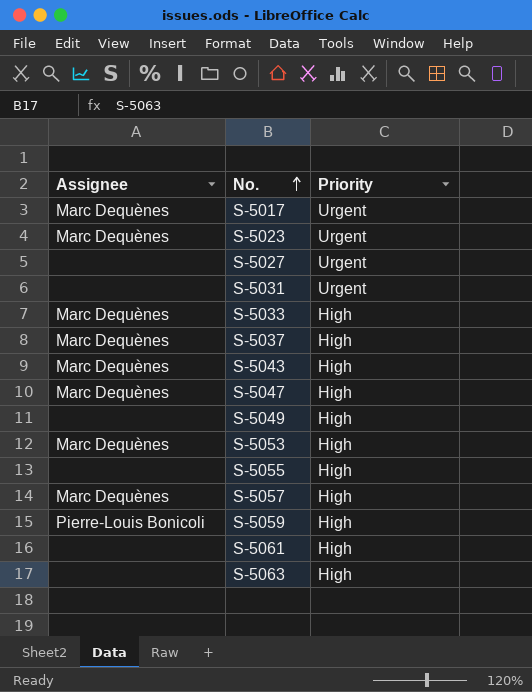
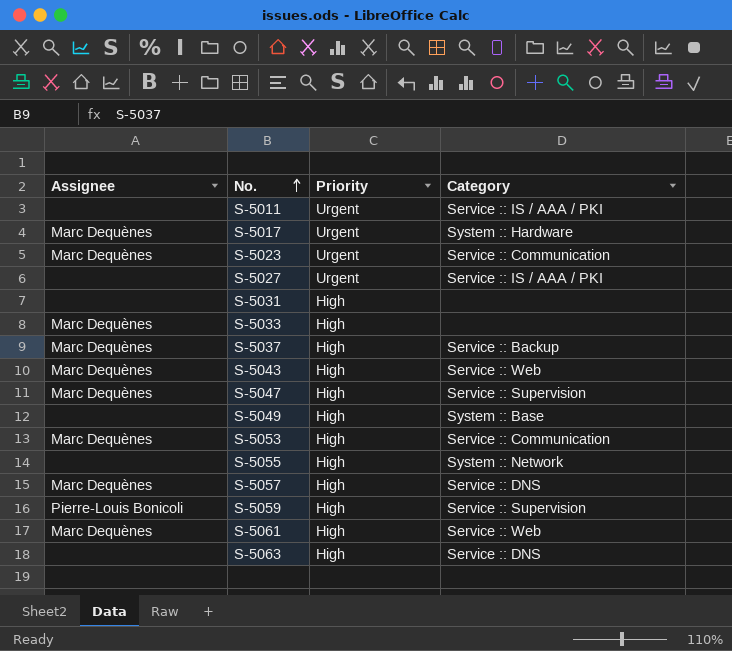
column Category | position: none -> 4
row S-5011: none -> none | Urgent | Service :: IS / AAA / PKI
S-5031 | Priority: Urgent -> High
S-5061 | Assignee: none -> Marc Dequènes

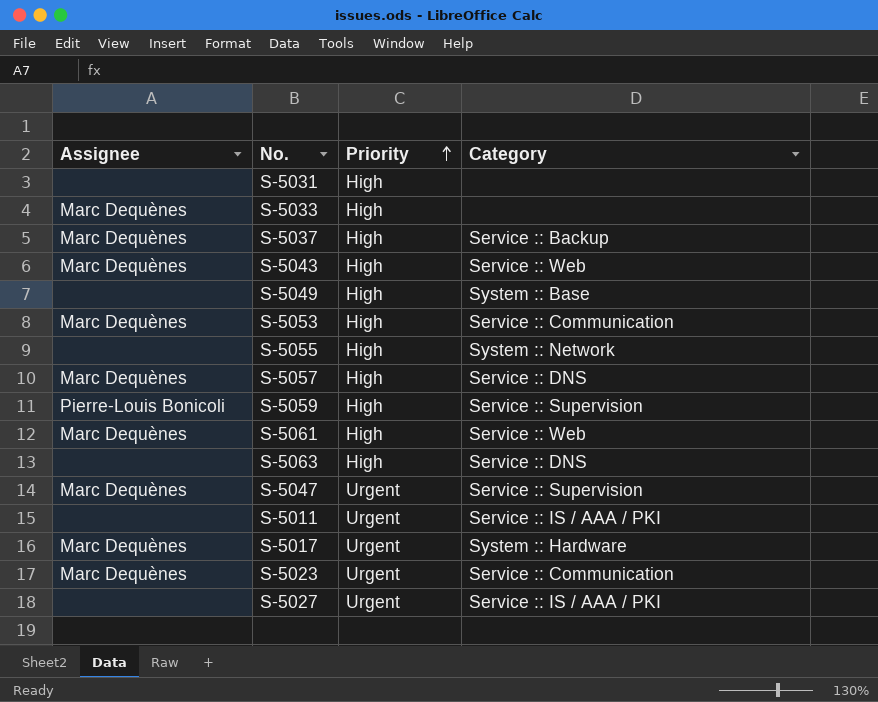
row order: No. ascending -> Priority ascending
S-5047 | Priority: High -> Urgent

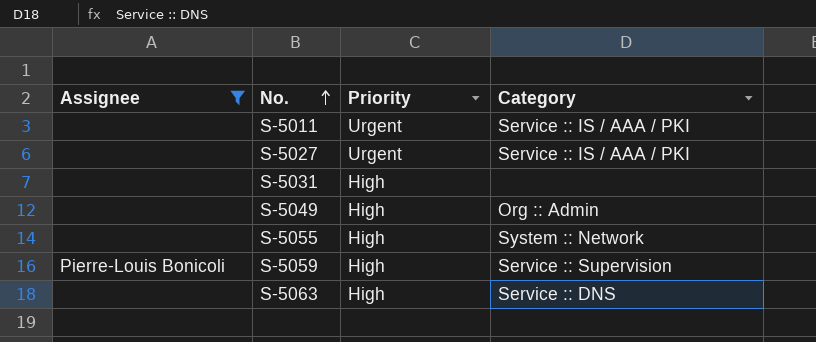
filter: none -> Assignee != Marc Dequènes
row order: Priority ascending -> No. ascending
S-5049 | Category: System :: Base -> Org :: Admin

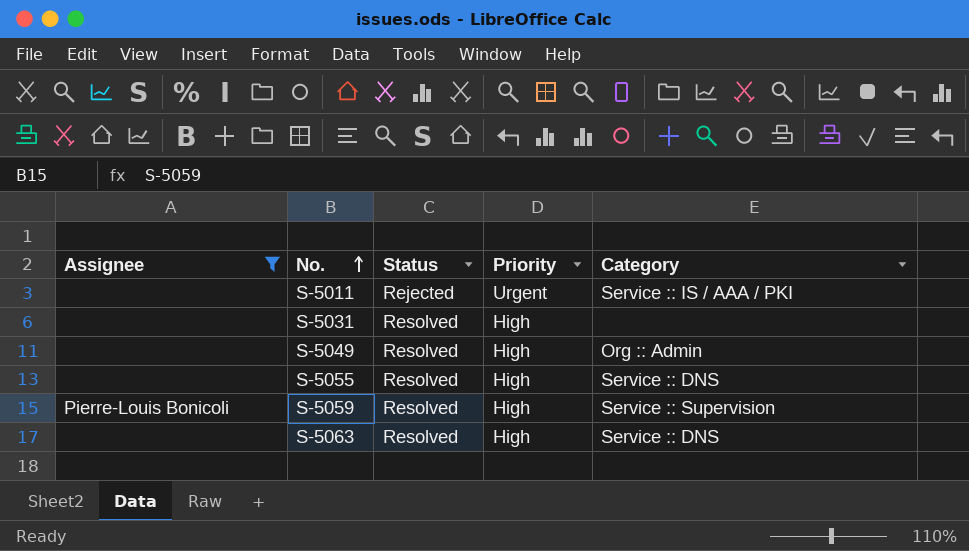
column Status | position: none -> 3
row S-5027: none | Urgent | Service :: IS / AAA / PKI -> none
S-5055 | Category: System :: Network -> Service :: DNS

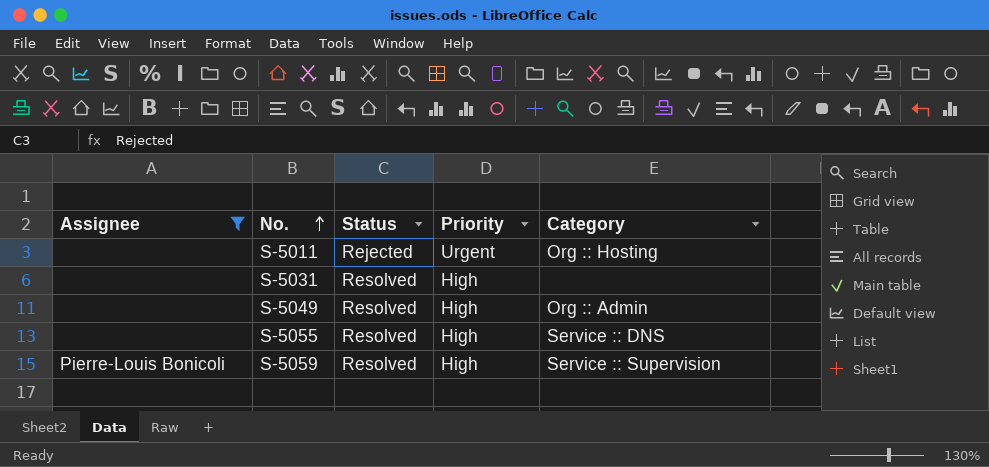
row S-5063: none | Resolved | High | Service :: DNS -> none
S-5011 | Category: Service :: IS / AAA / PKI -> Org :: Hosting

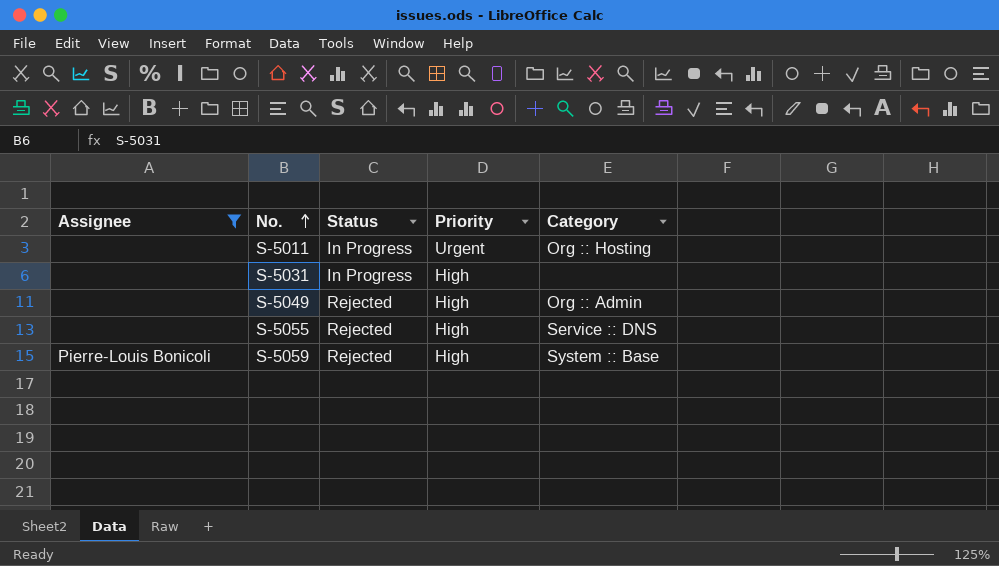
S-5011 | Status: Rejected -> In Progress
S-5031 | Status: Resolved -> In Progress
S-5049 | Status: Resolved -> Rejected
S-5055 | Status: Resolved -> Rejected
S-5059 | Status: Resolved -> Rejected
S-5059 | Category: Service :: Supervision -> System :: Base

